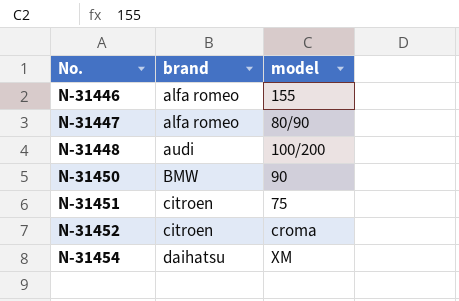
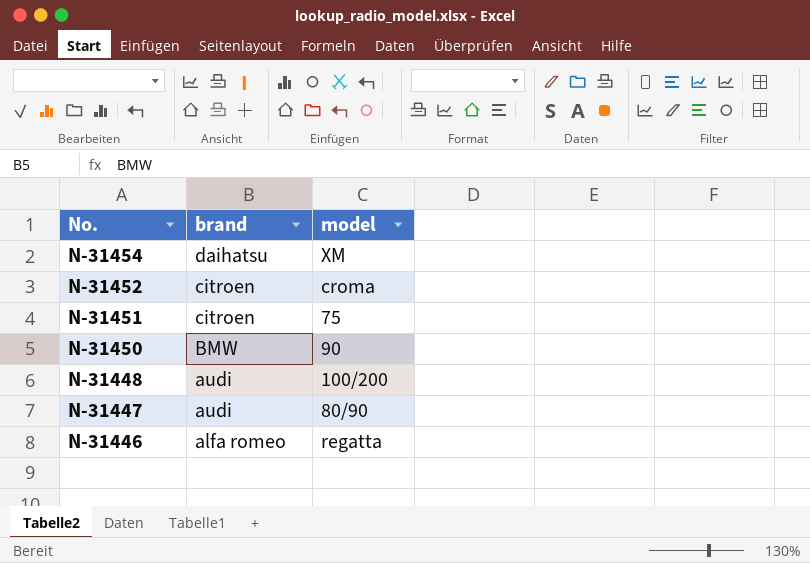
row order: No. ascending -> No. descending
N-31447 | brand: alfa romeo -> audi
N-31446 | model: 155 -> regatta

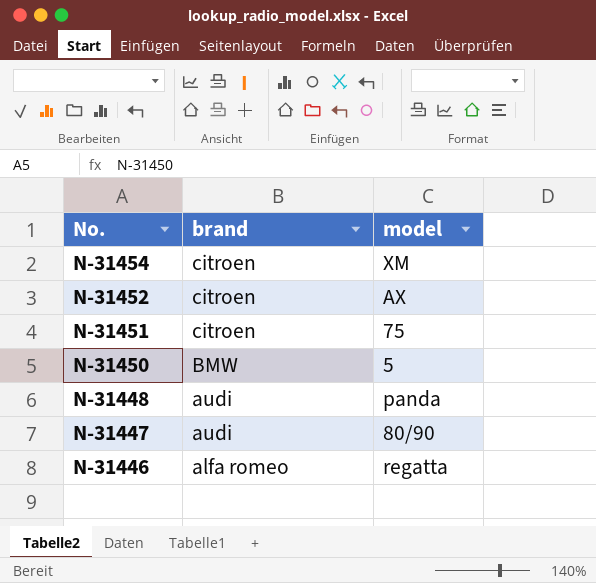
N-31454 | brand: daihatsu -> citroen
N-31452 | model: croma -> AX
N-31450 | model: 90 -> 5
N-31448 | model: 100/200 -> panda

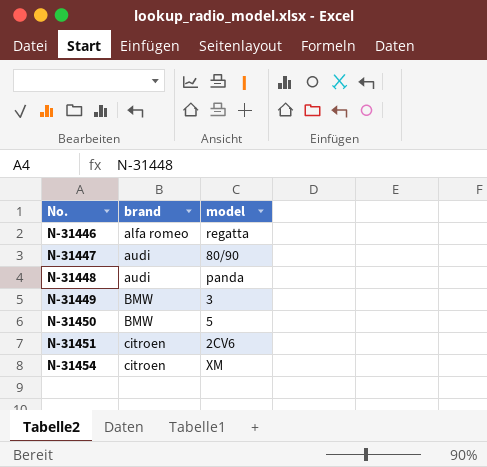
row order: No. descending -> No. ascending
row N-31452: citroen | AX -> none
row N-31449: none -> BMW | 3
N-31451 | model: 75 -> 2CV6

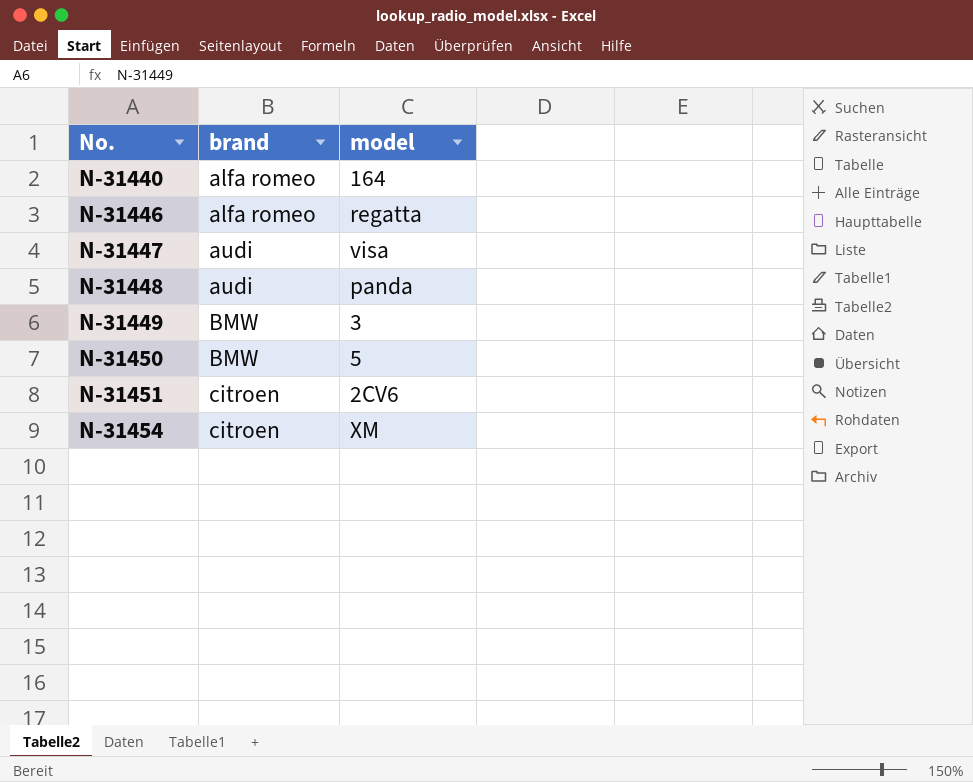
row N-31440: none -> alfa romeo | 164
N-31447 | model: 80/90 -> visa

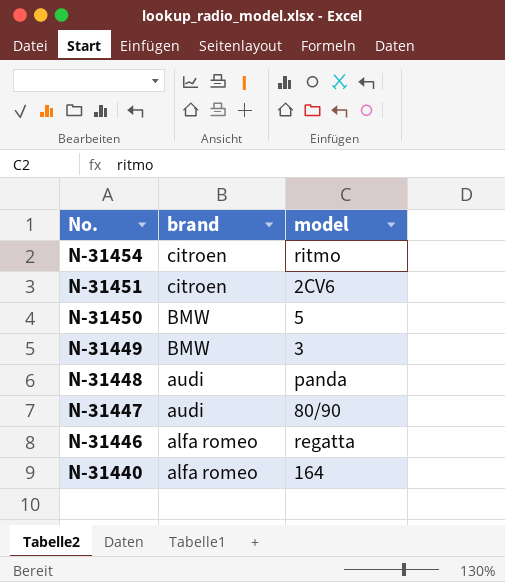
row order: No. ascending -> No. descending
N-31454 | model: XM -> ritmo
N-31447 | model: visa -> 80/90

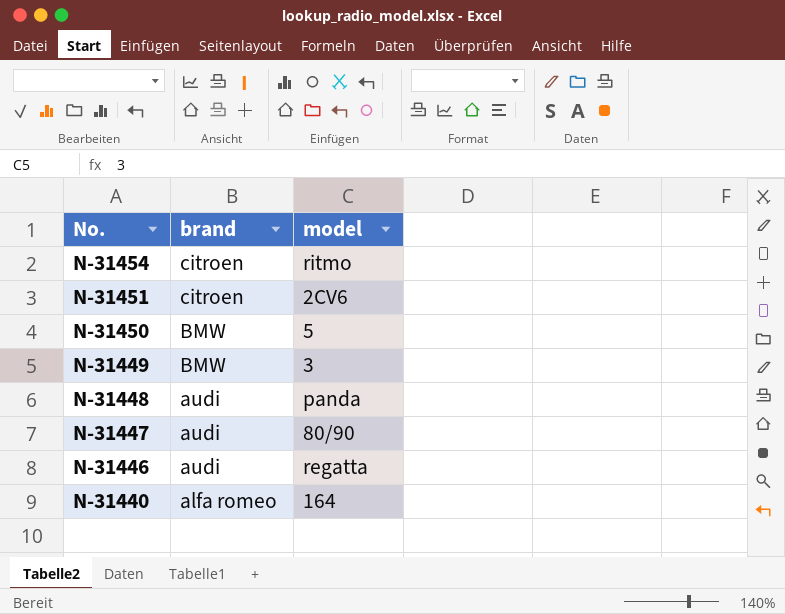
N-31446 | brand: alfa romeo -> audi

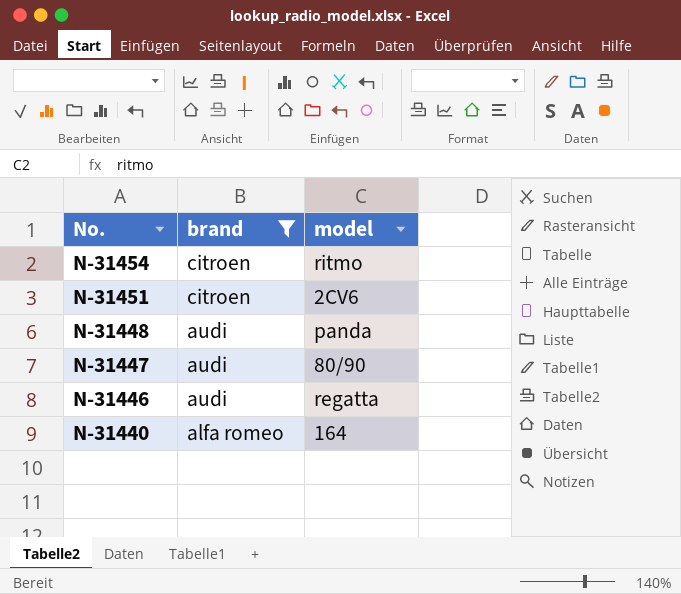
filter: none -> brand != BMW

